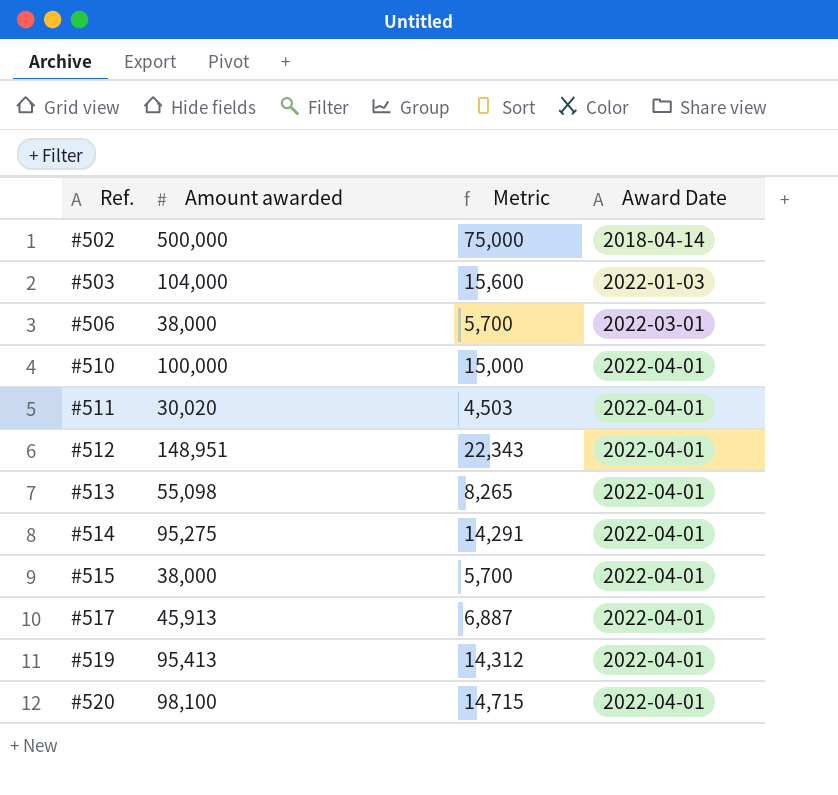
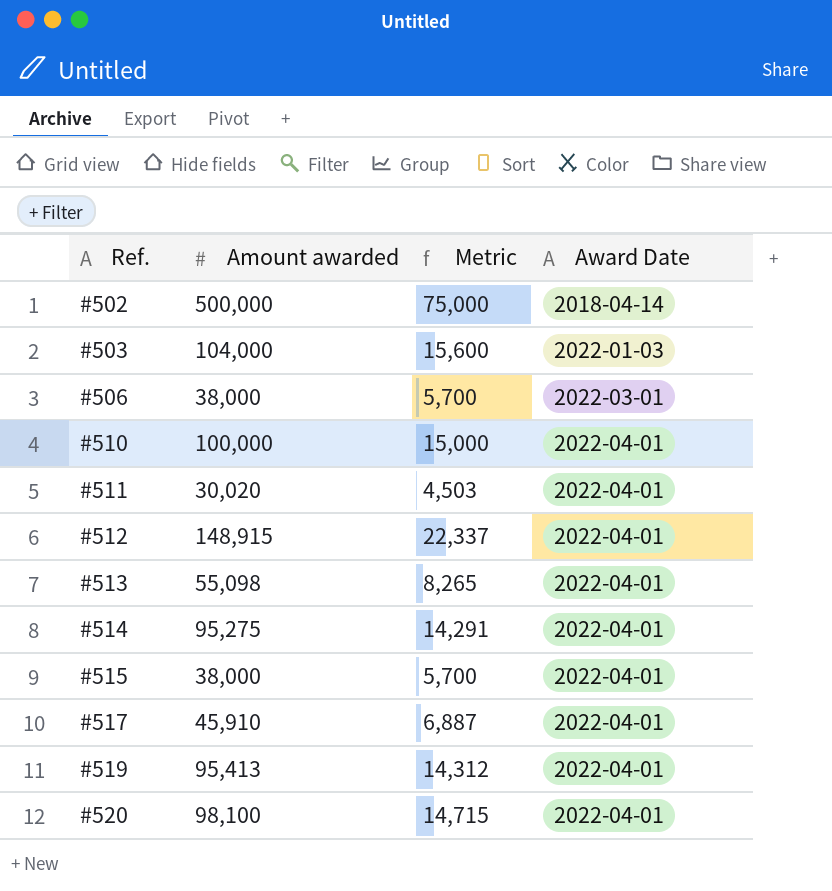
#512 | Amount awarded: 148,951 -> 148,915
#512 | Metric: 22,343 -> 22,337
#517 | Amount awarded: 45,913 -> 45,910

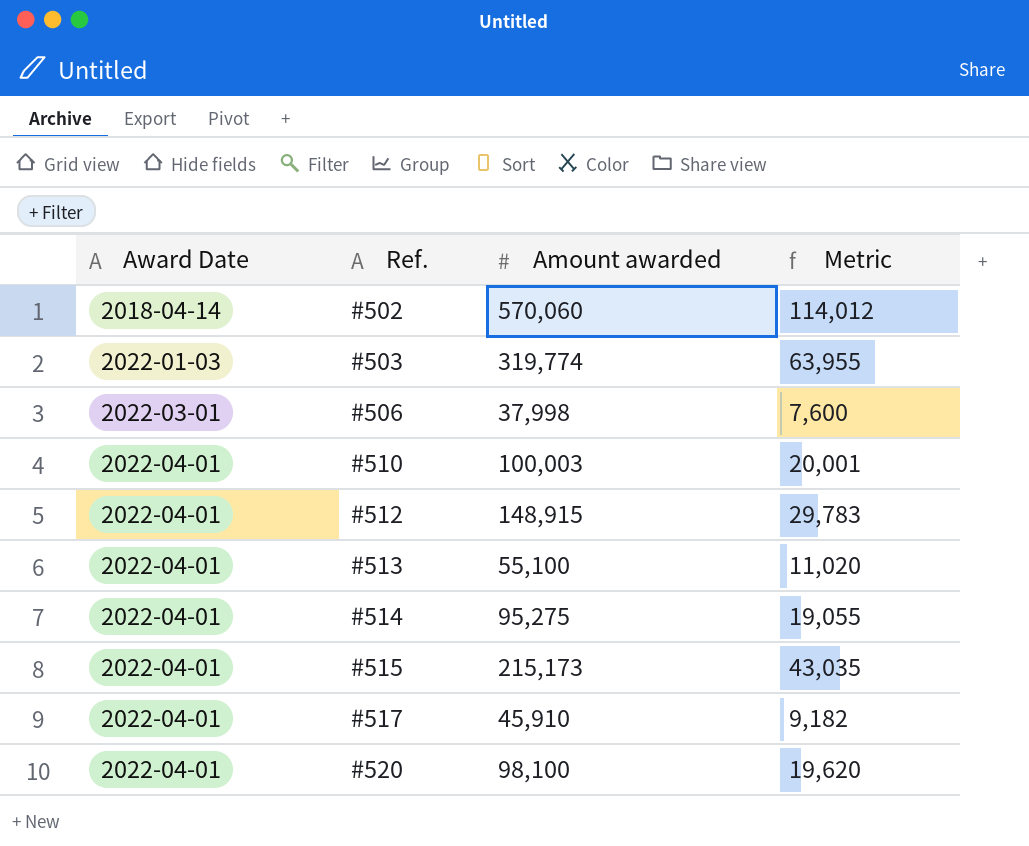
column Award Date | position: 4 -> 1
column Metric | formula: [Amount awarded] * 0.15 -> [Amount awarded] * 0.2
row #511: 30,020 | 4,503 | 2022-04-01 -> none
row #519: 95,413 | 14,312 | 2022-04-01 -> none
#502 | Amount awarded: 500,000 -> 570,060
#503 | Amount awarded: 104,000 -> 319,774
#506 | Amount awarded: 38,000 -> 37,998
#510 | Amount awarded: 100,000 -> 100,003
#513 | Amount awarded: 55,098 -> 55,100
#515 | Amount awarded: 38,000 -> 215,173

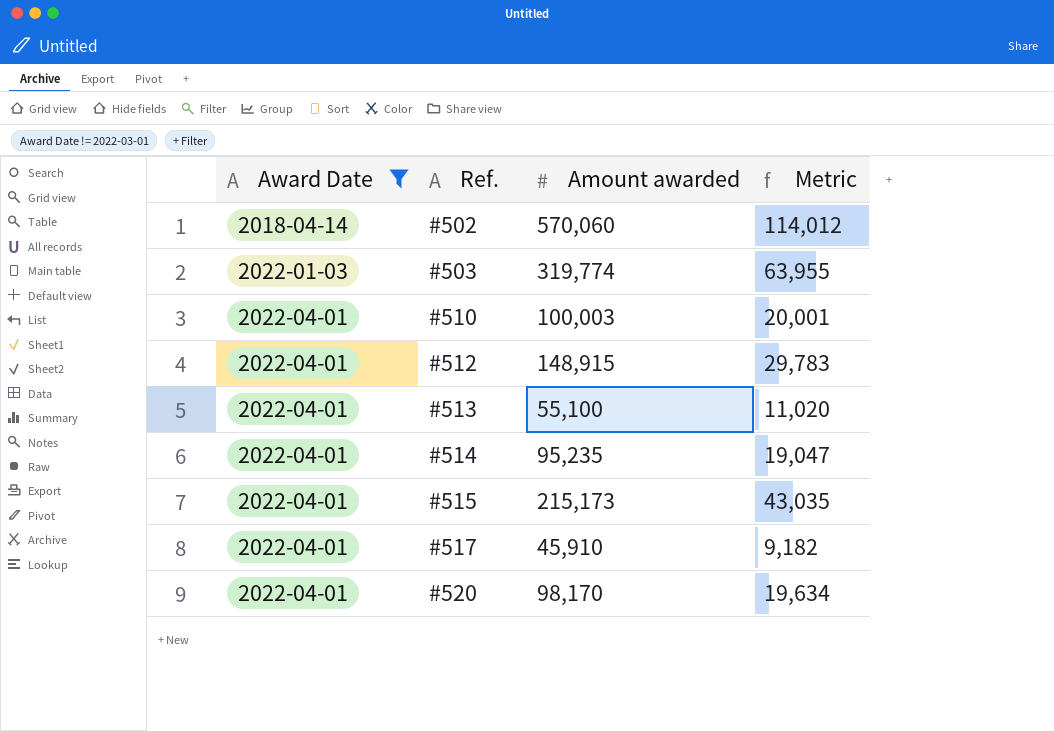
filter: none -> Award Date != 2022-03-01
#514 | Amount awarded: 95,275 -> 95,235
#514 | Metric: 19,055 -> 19,047
#520 | Amount awarded: 98,100 -> 98,170
#520 | Metric: 19,620 -> 19,634

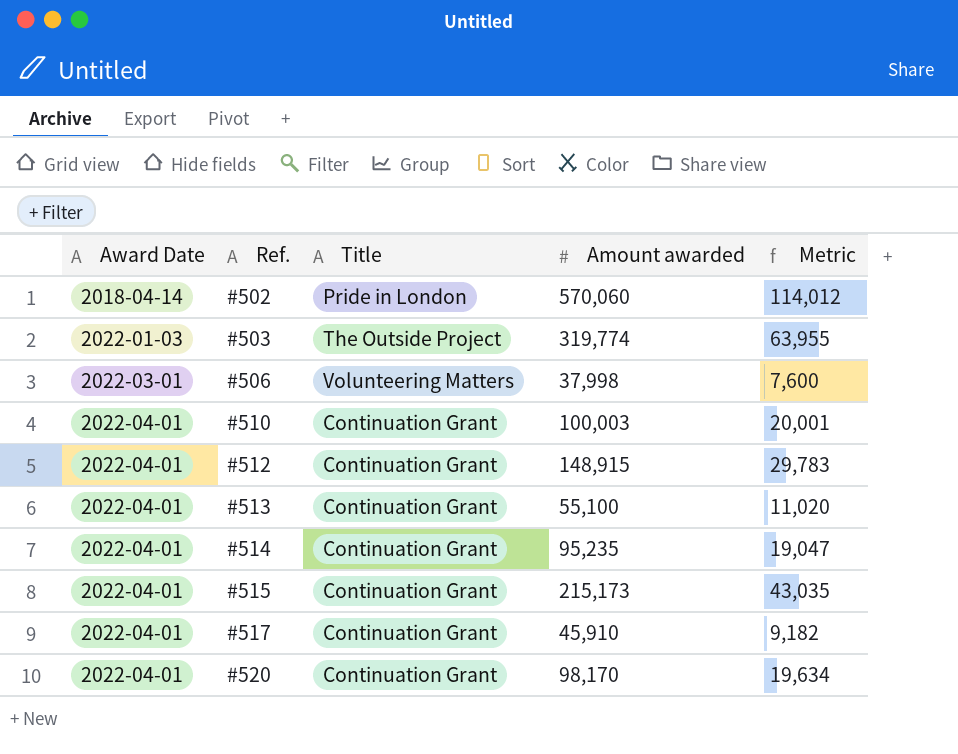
filter: Award Date != 2022-03-01 -> none
column Title | position: none -> 3

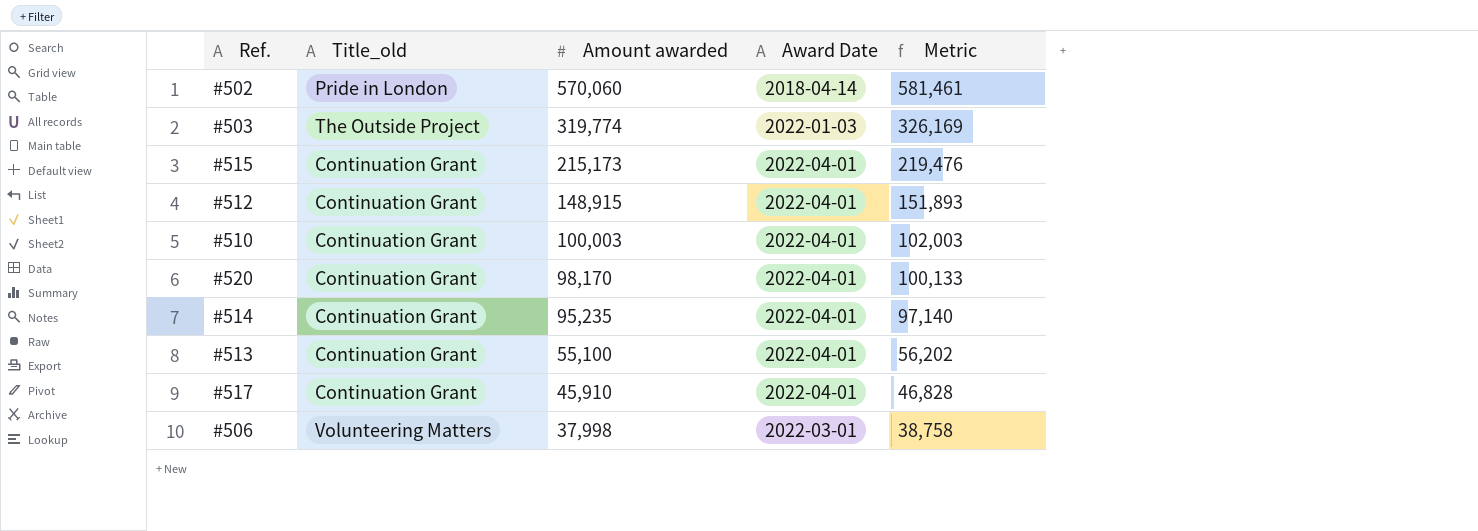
row order: Award Date ascending -> Amount awarded descending
column name: Title -> Title_old
column Award Date | position: 1 -> 4
column Metric | formula: [Amount awarded] * 0.2 -> [Amount awarded] * 1.02

